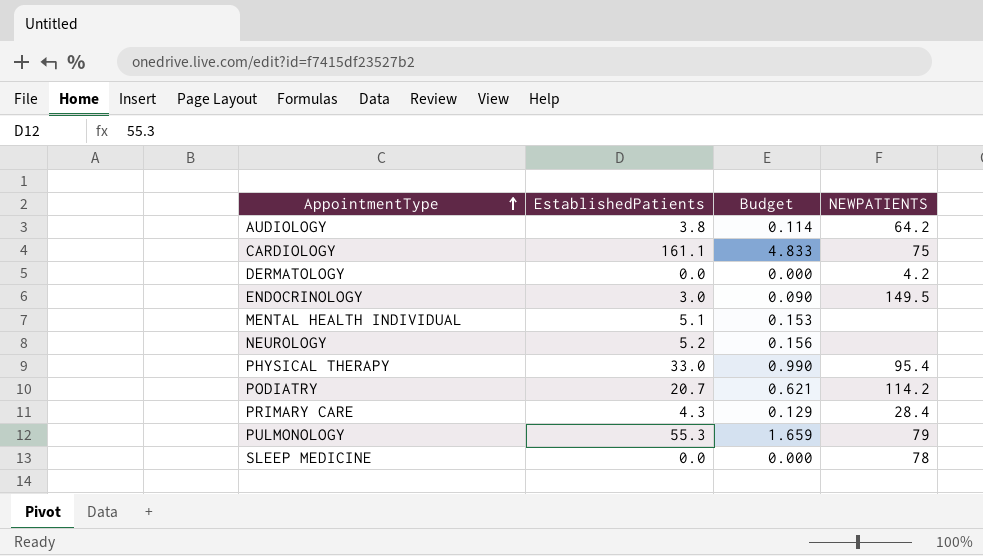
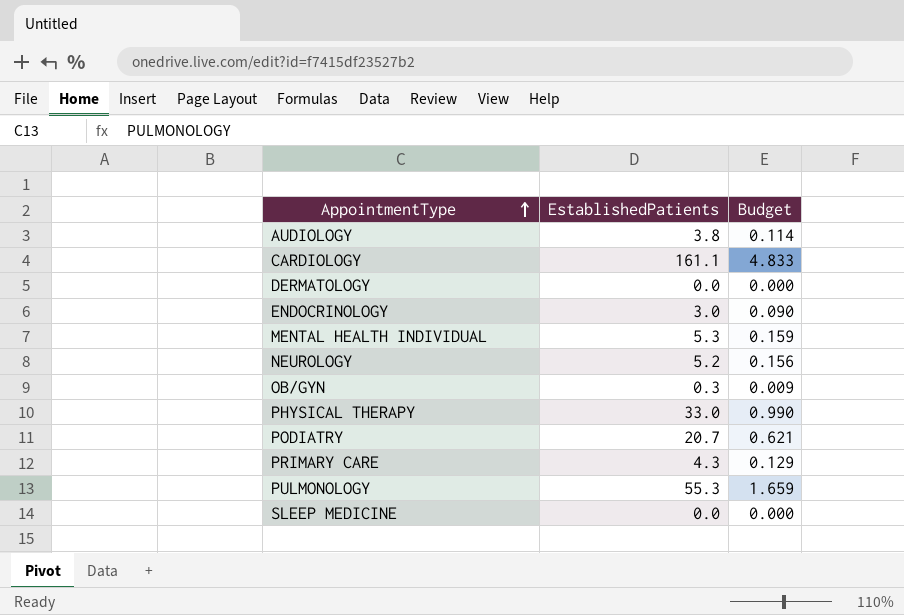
column NEWPATIENTS | position: 4 -> none
MENTAL HEALTH INDIVIDUAL | EstablishedPatients: 5.1 -> 5.3
MENTAL HEALTH INDIVIDUAL | Budget: 0.153 -> 0.159
row OB/GYN: none -> 0.3 | 0.009

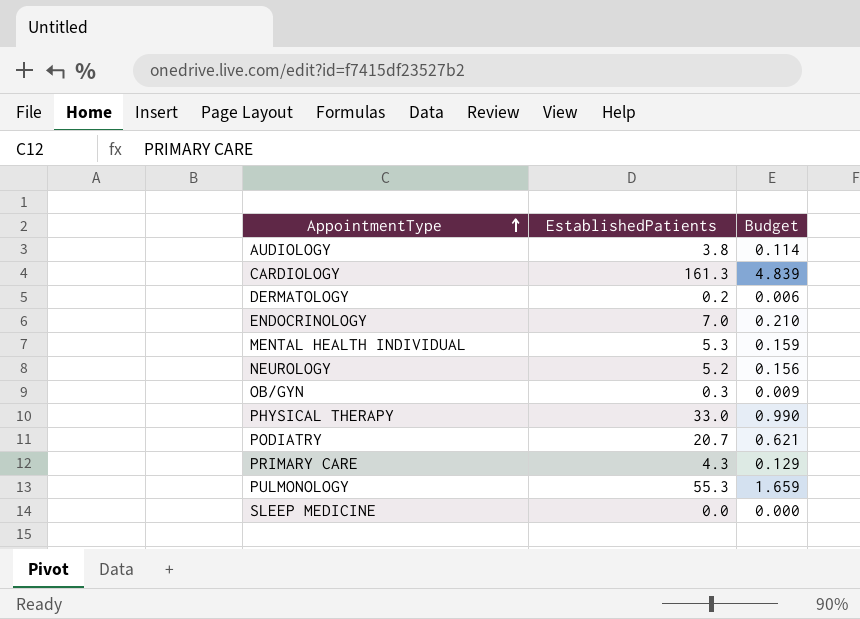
CARDIOLOGY | EstablishedPatients: 161.1 -> 161.3
CARDIOLOGY | Budget: 4.833 -> 4.839
DERMATOLOGY | EstablishedPatients: 0.0 -> 0.2
DERMATOLOGY | Budget: 0.000 -> 0.006
ENDOCRINOLOGY | EstablishedPatients: 3.0 -> 7.0
ENDOCRINOLOGY | Budget: 0.090 -> 0.210

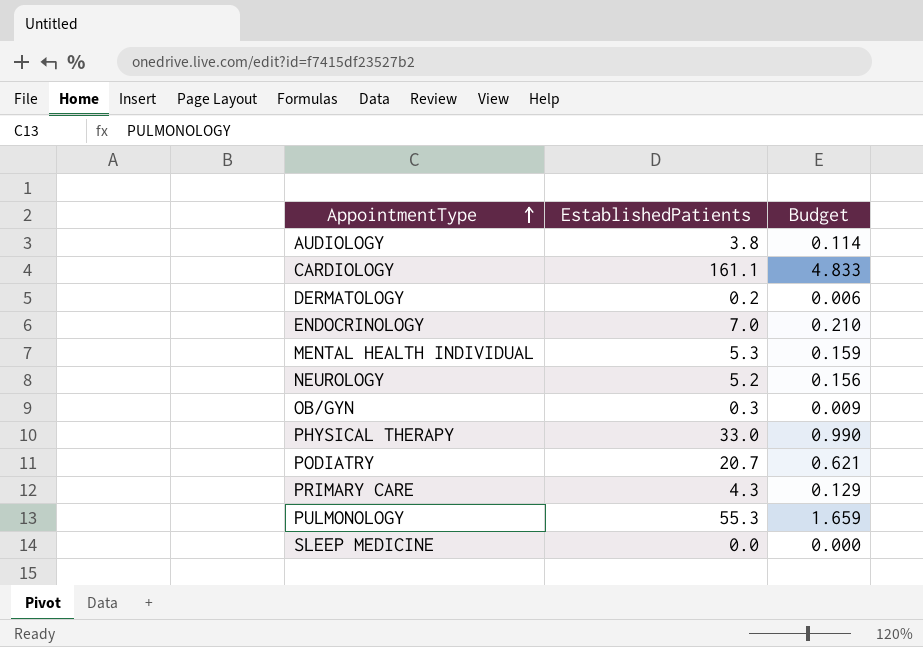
CARDIOLOGY | EstablishedPatients: 161.3 -> 161.1
CARDIOLOGY | Budget: 4.839 -> 4.833

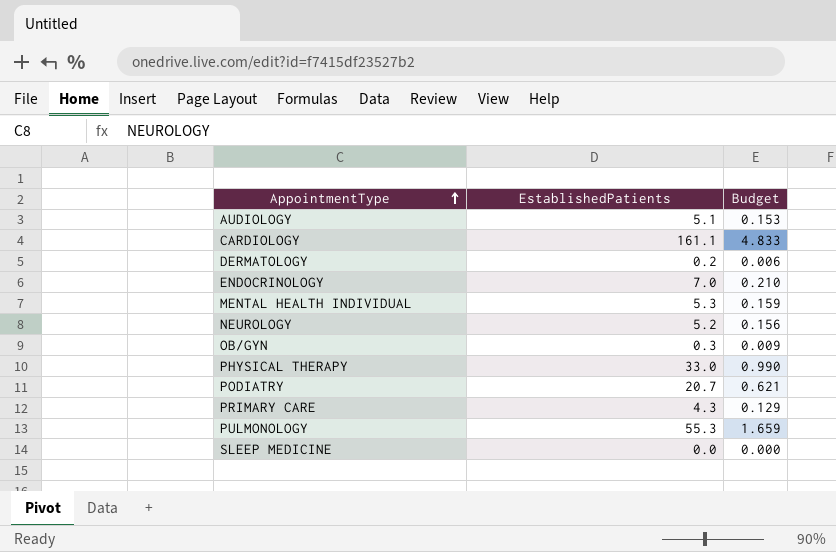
AUDIOLOGY | EstablishedPatients: 3.8 -> 5.1
AUDIOLOGY | Budget: 0.114 -> 0.153

